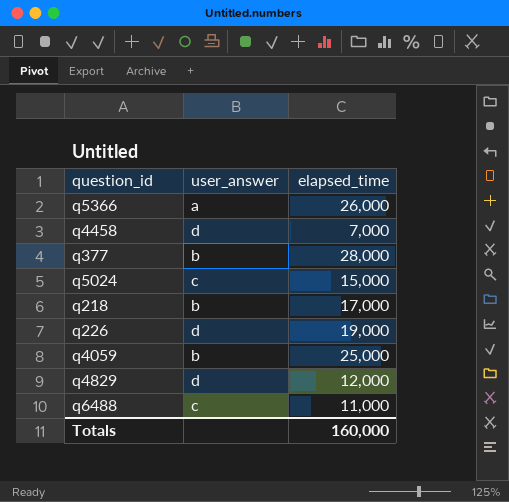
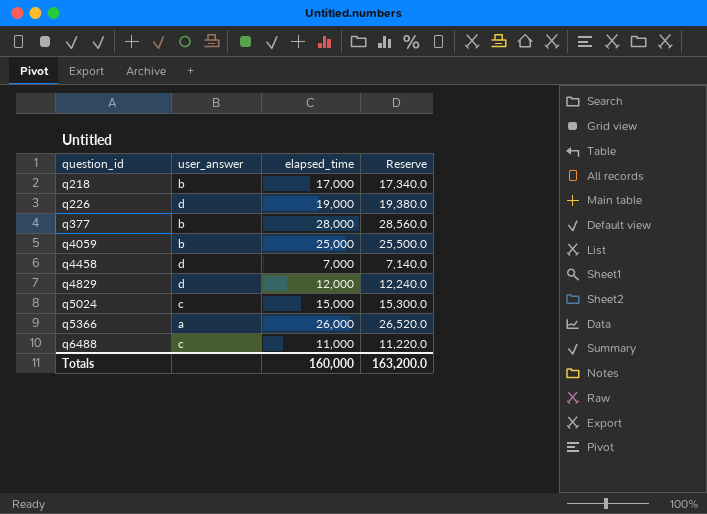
row order: none -> question_id ascending
column Reserve | formula: none -> [elapsed_time] * 1.02

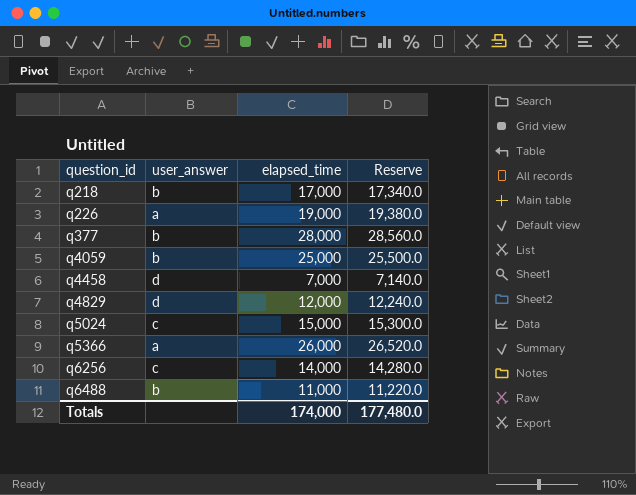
q226 | user_answer: d -> a
row q6256: none -> c | 14,000 | 14,280.0
q6488 | user_answer: c -> b
Totals | elapsed_time: 160,000 -> 174,000
Totals | Reserve: 163,200.0 -> 177,480.0

